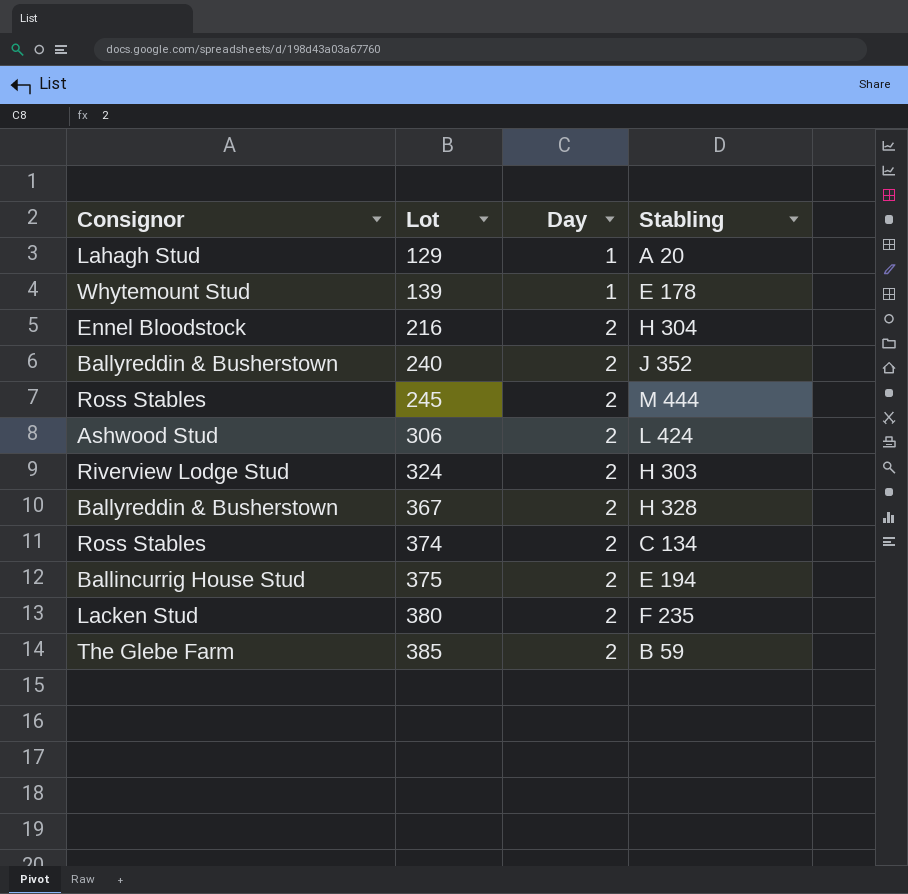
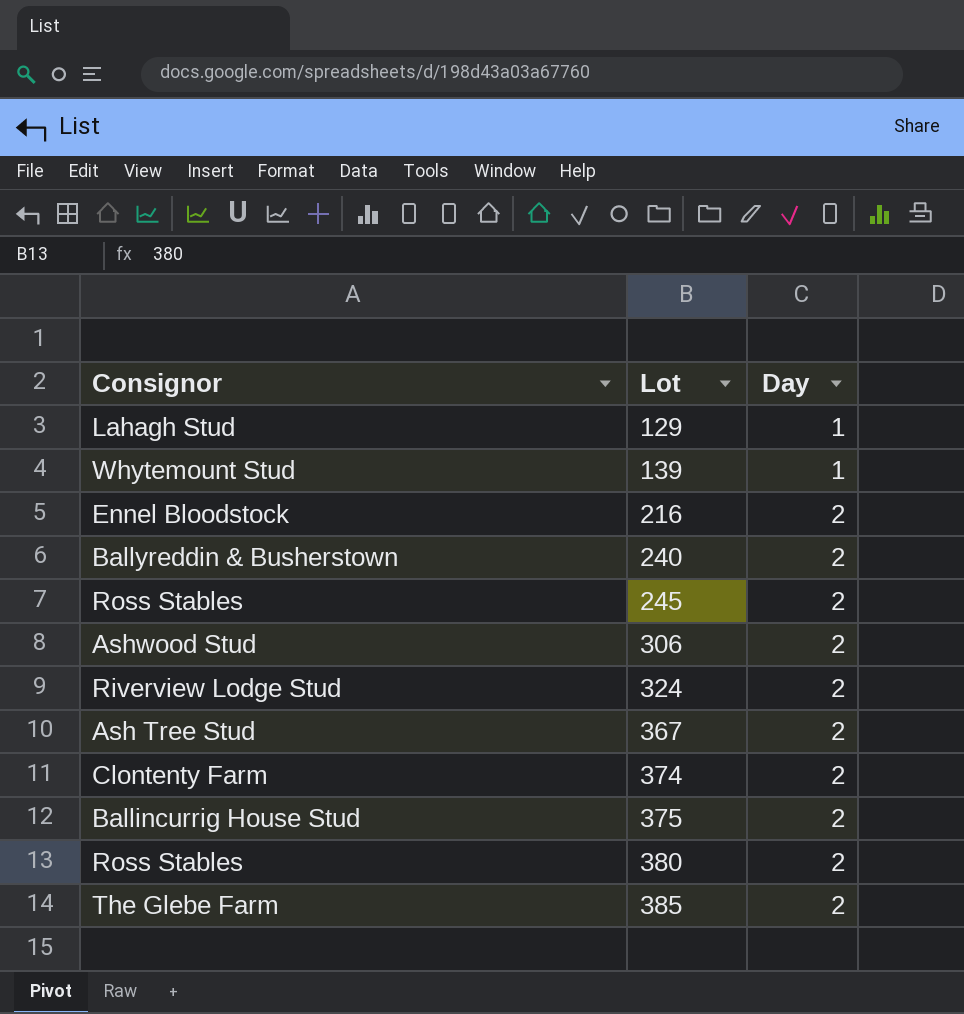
column Stabling | position: 4 -> none
367 | Consignor: Ballyreddin & Busherstown -> Ash Tree Stud
374 | Consignor: Ross Stables -> Clontenty Farm
380 | Consignor: Lacken Stud -> Ross Stables

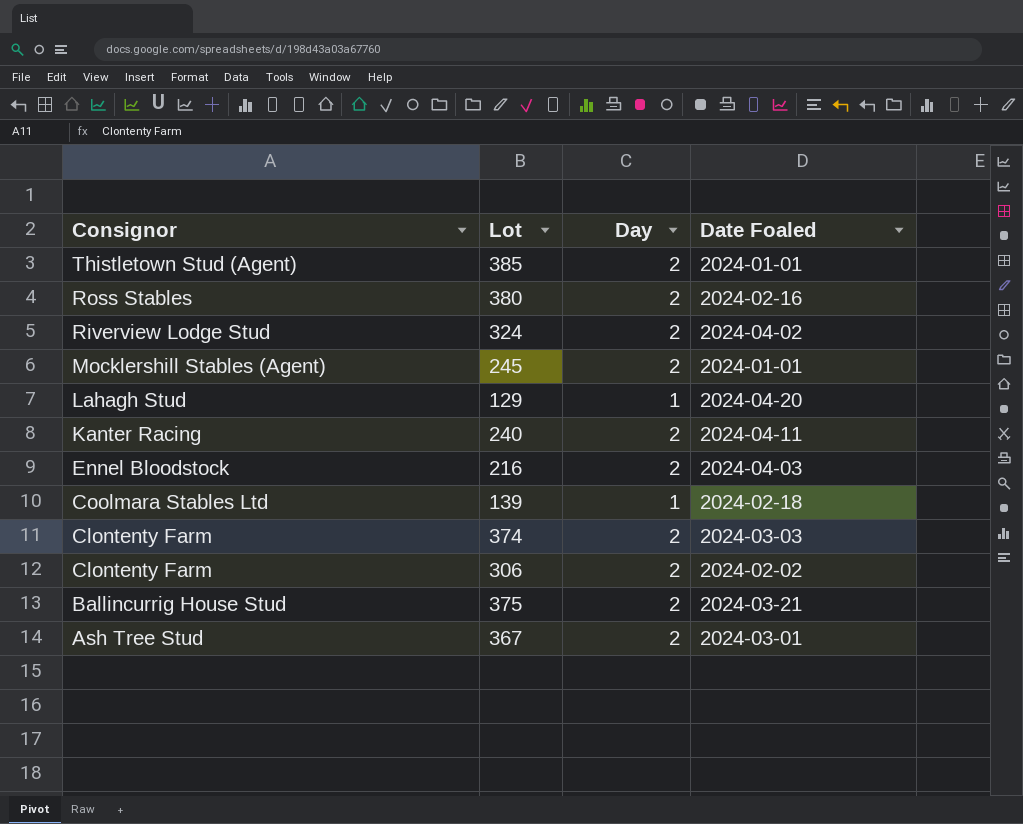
row order: Lot ascending -> Consignor descending
column Date Foaled | position: none -> 4
385 | Consignor: The Glebe Farm -> Thistletown Stud (Agent)
245 | Consignor: Ross Stables -> Mocklershill Stables (Agent)
240 | Consignor: Ballyreddin & Busherstown -> Kanter Racing
139 | Consignor: Whytemount Stud -> Coolmara Stables Ltd
306 | Consignor: Ashwood Stud -> Clontenty Farm

